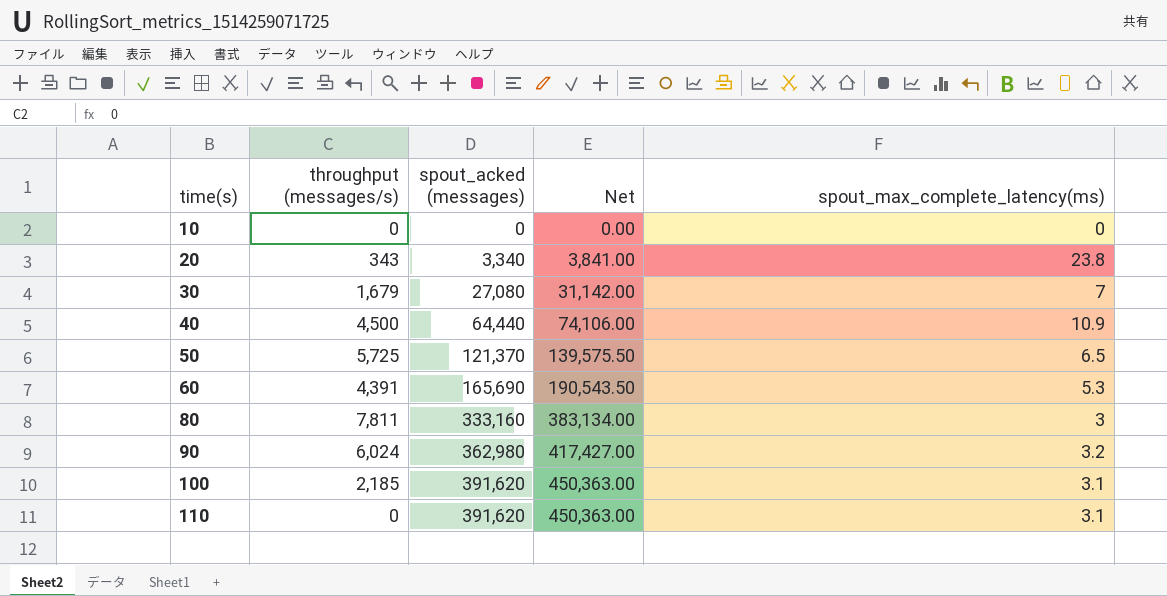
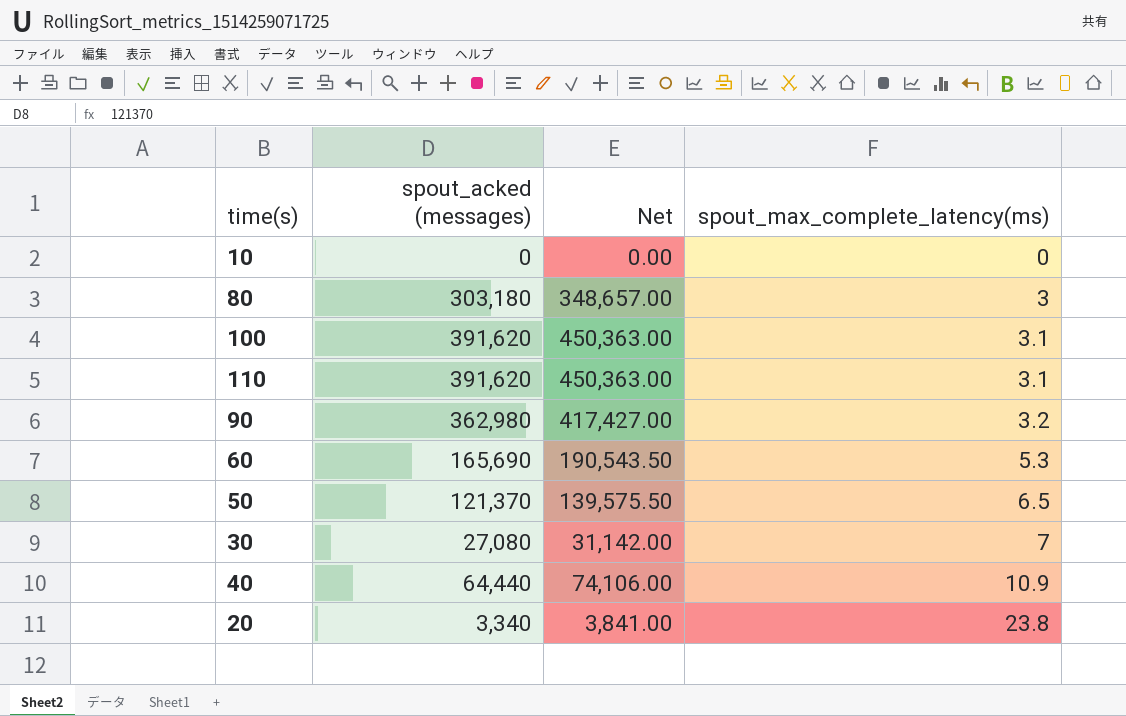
row order: time(s) ascending -> spout_max_complete_latency(ms) ascending
column throughput (messages/s) | position: 2 -> none
80 | spout_acked (messages): 333,160 -> 303,180
80 | Net: 383,134.00 -> 348,657.00

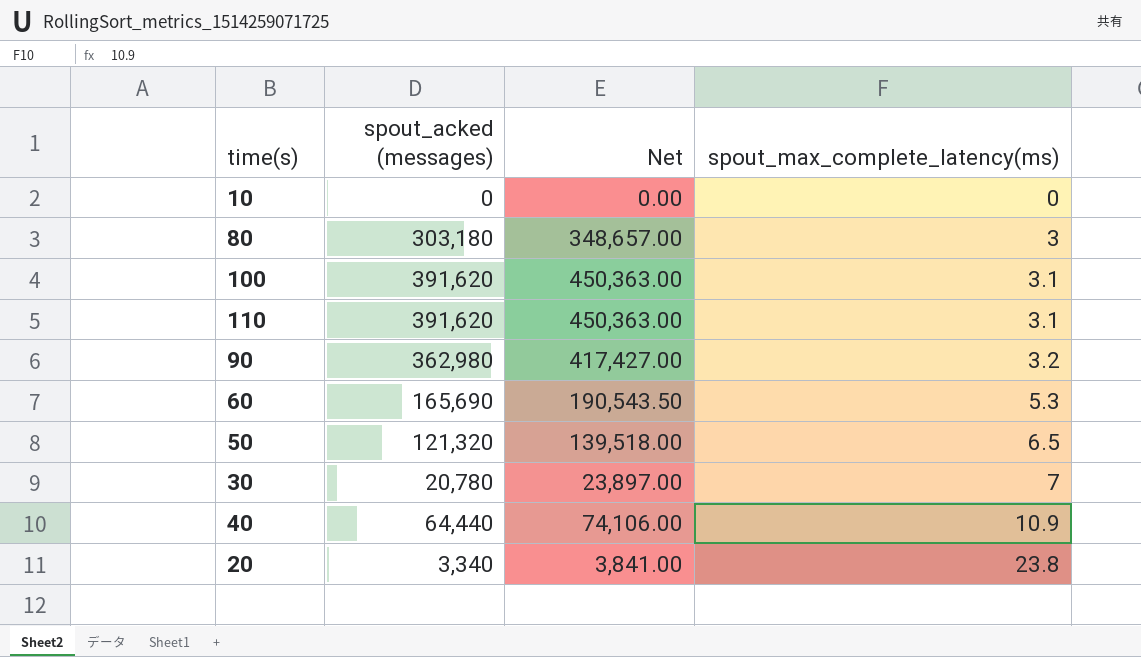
50 | spout_acked (messages): 121,370 -> 121,320
50 | Net: 139,575.50 -> 139,518.00
30 | spout_acked (messages): 27,080 -> 20,780
30 | Net: 31,142.00 -> 23,897.00

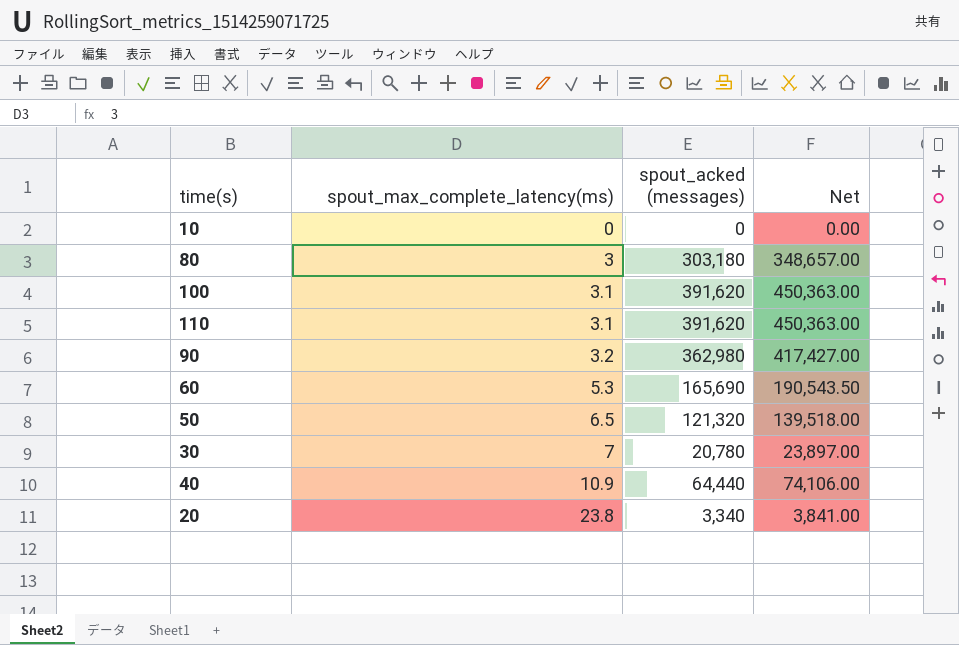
column spout_max_complete_latency(ms) | position: 4 -> 2

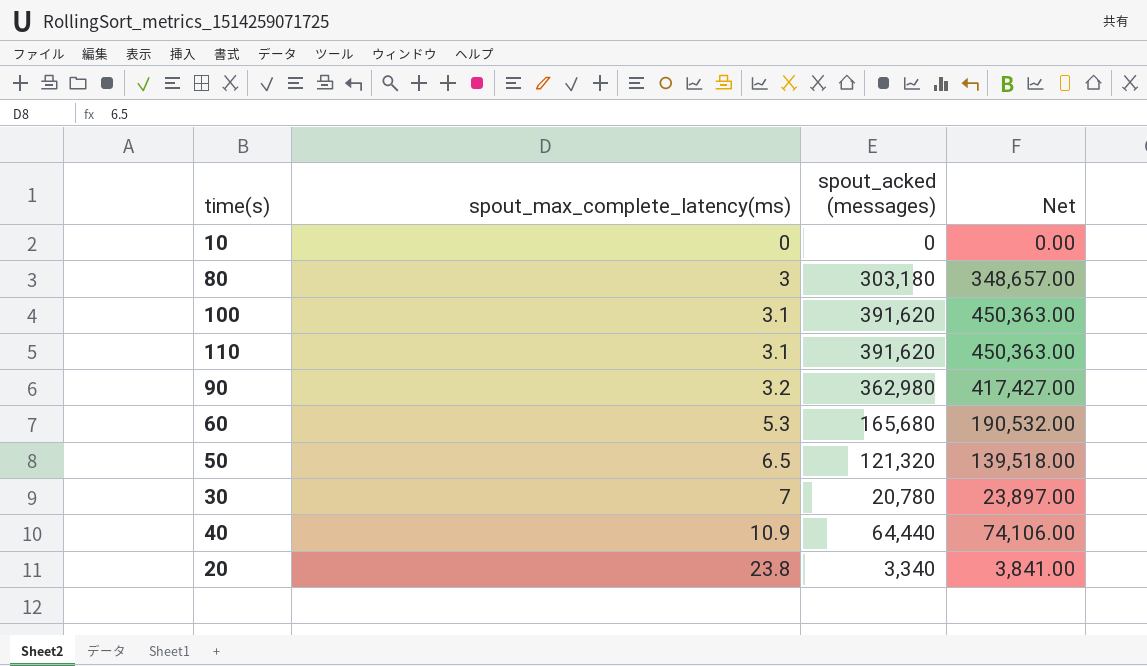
60 | spout_acked (messages): 165,690 -> 165,680
60 | Net: 190,543.50 -> 190,532.00

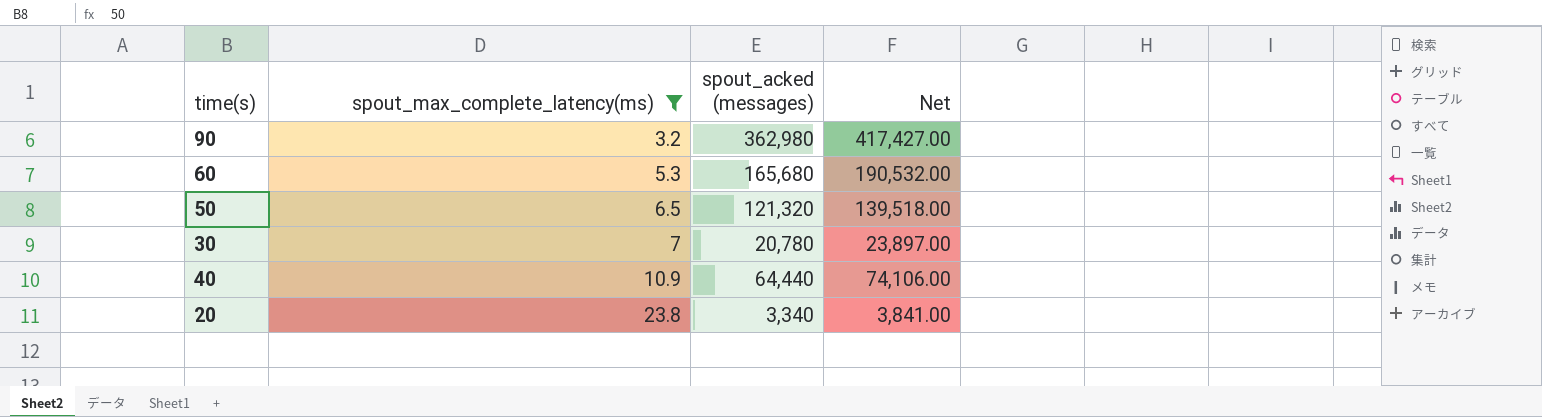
filter: none -> spout_max_complete_latency(ms) >= 3.2

